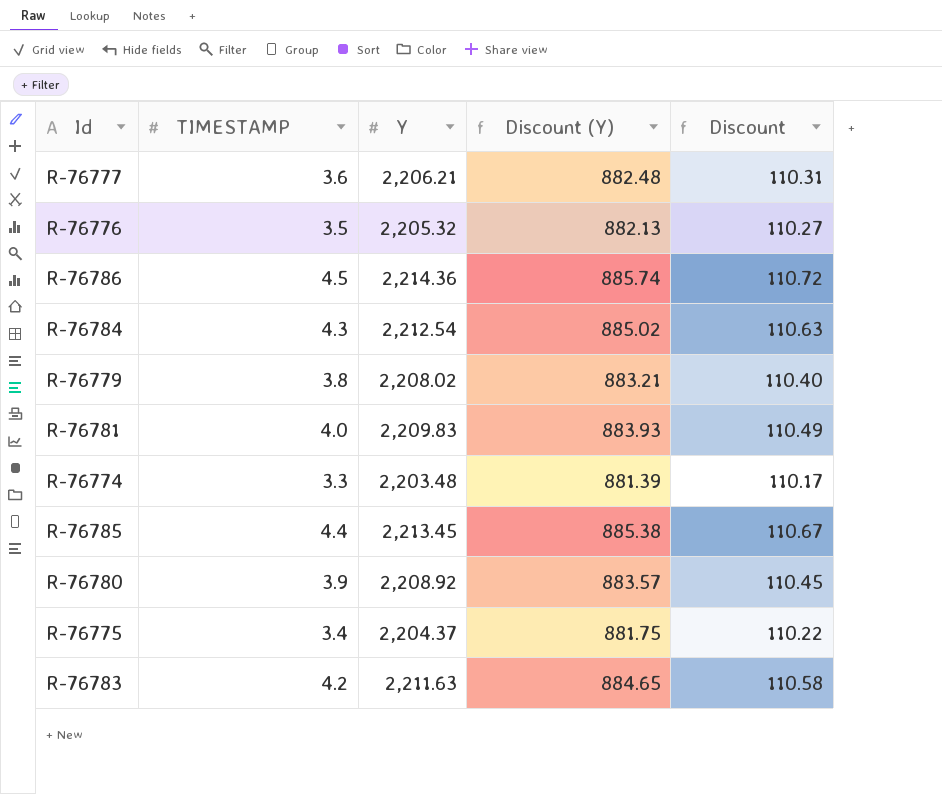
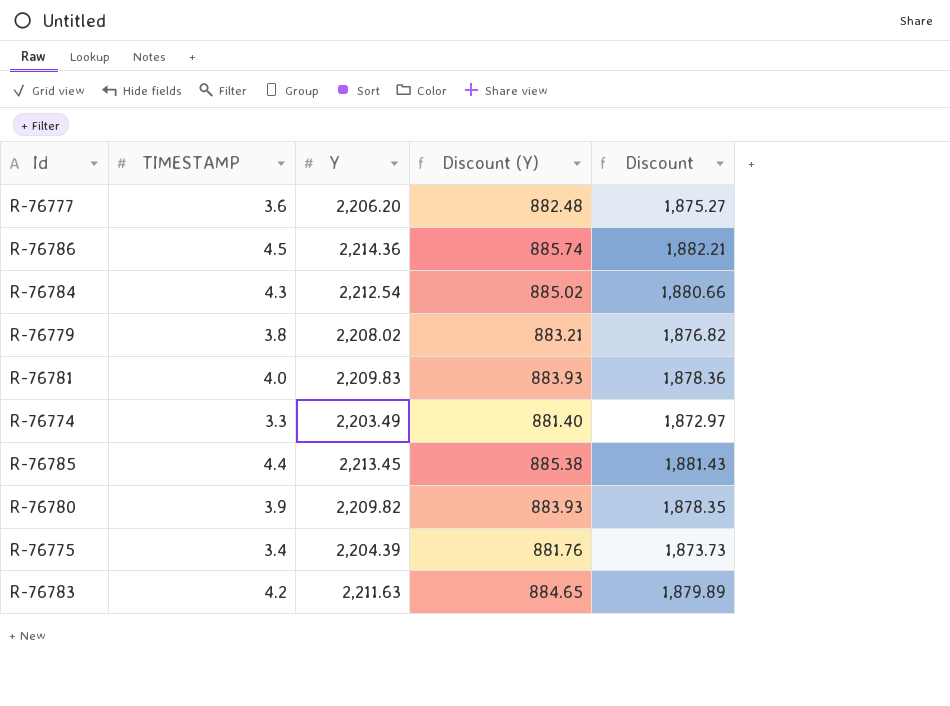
column Discount | formula: [Y] * 0.05 -> [Y] * 0.85
row R-76776: 3.5 | 2,205.32 | 882.13 | 110.27 -> none
R-76777 | Y: 2,206.21 -> 2,206.20
R-76774 | Y: 2,203.48 -> 2,203.49
R-76774 | Discount (Y): 881.39 -> 881.40
R-76780 | Y: 2,208.92 -> 2,209.82
R-76780 | Discount (Y): 883.57 -> 883.93
R-76775 | Y: 2,204.37 -> 2,204.39
R-76775 | Discount (Y): 881.75 -> 881.76

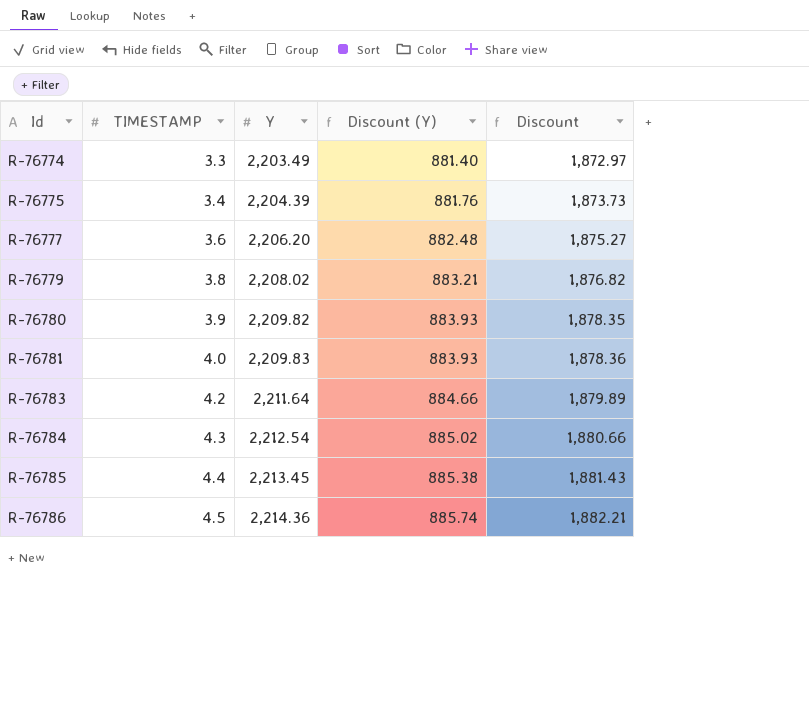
row order: none -> Id ascending
R-76783 | Y: 2,211.63 -> 2,211.64
R-76783 | Discount (Y): 884.65 -> 884.66

